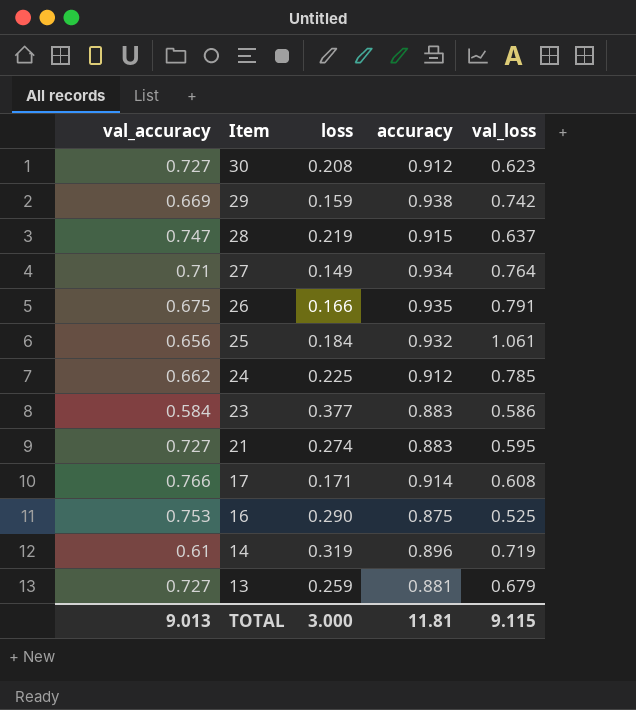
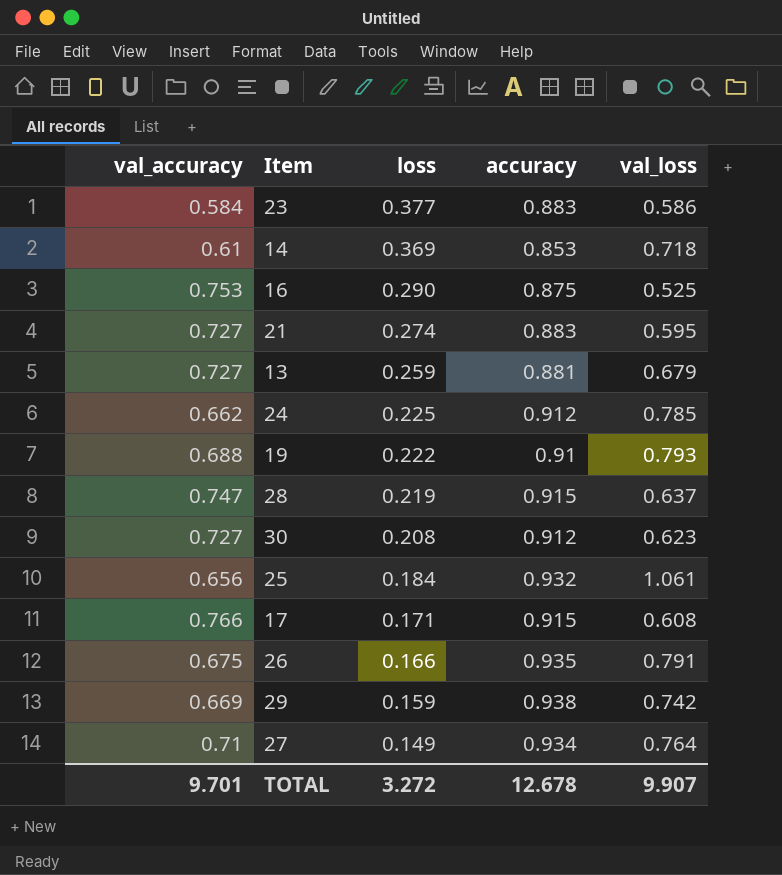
row order: Item descending -> loss descending
14 | loss: 0.319 -> 0.369
14 | accuracy: 0.896 -> 0.853
14 | val_loss: 0.719 -> 0.718
row 19: none -> 0.688 | 0.222 | 0.91 | 0.793
17 | accuracy: 0.914 -> 0.915
TOTAL | val_accuracy: 9.013 -> 9.701
TOTAL | loss: 3.000 -> 3.272
TOTAL | accuracy: 11.81 -> 12.678
TOTAL | val_loss: 9.115 -> 9.907

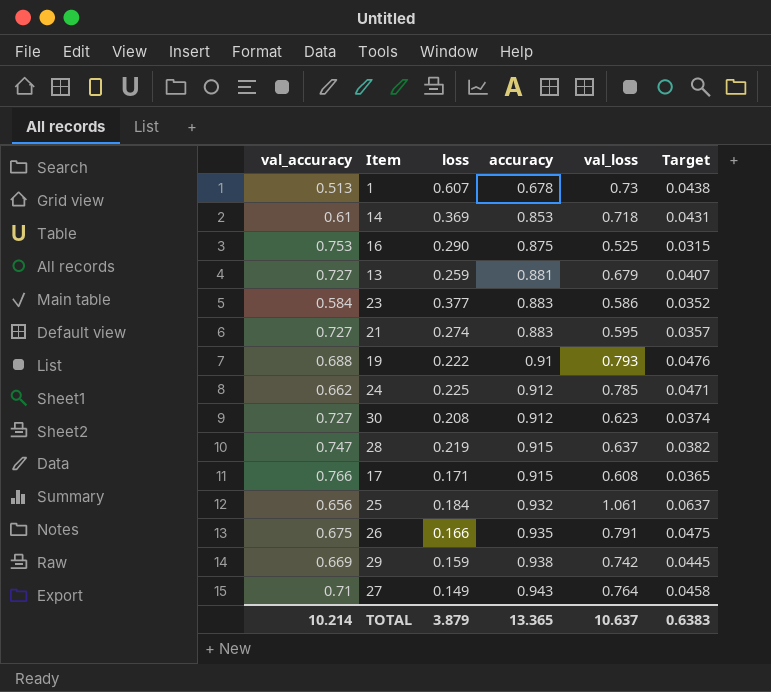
row order: loss descending -> accuracy ascending
column Target | formula: none -> [val_loss] * 0.06
row 1: none -> 0.513 | 0.607 | 0.678 | 0.73 | 0.0438
27 | accuracy: 0.934 -> 0.943
TOTAL | val_accuracy: 9.701 -> 10.214
TOTAL | loss: 3.272 -> 3.879
TOTAL | accuracy: 12.678 -> 13.365
TOTAL | val_loss: 9.907 -> 10.637

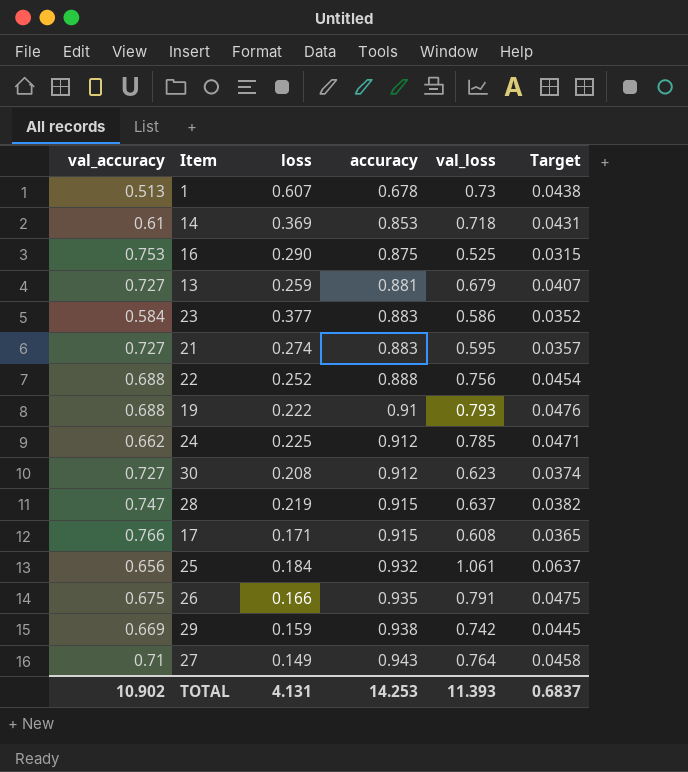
row 22: none -> 0.688 | 0.252 | 0.888 | 0.756 | 0.0454
TOTAL | val_accuracy: 10.214 -> 10.902
TOTAL | loss: 3.879 -> 4.131
TOTAL | accuracy: 13.365 -> 14.253
TOTAL | val_loss: 10.637 -> 11.393
TOTAL | Target: 0.6383 -> 0.6837

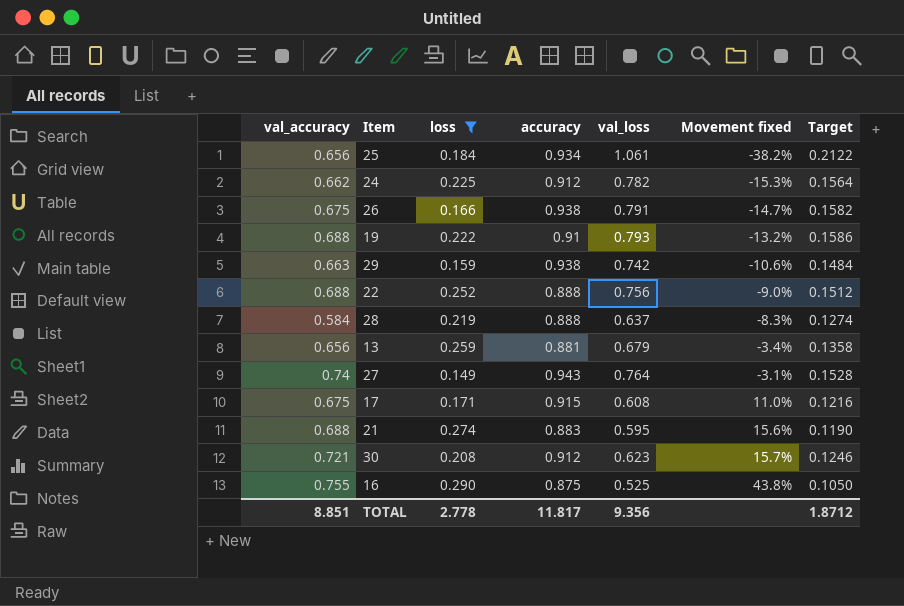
filter: none -> loss <= 0.290
row order: accuracy ascending -> Movement fixed ascending
column Movement fixed | formula: none -> ([val_accuracy] - [val_loss]) / [val_loss]
column Target | formula: [val_loss] * 0.06 -> [val_loss] * 0.2
25 | accuracy: 0.932 -> 0.934
24 | val_loss: 0.785 -> 0.782
26 | accuracy: 0.935 -> 0.938
29 | val_accuracy: 0.669 -> 0.663
28 | val_accuracy: 0.747 -> 0.584
28 | accuracy: 0.915 -> 0.888
13 | val_accuracy: 0.727 -> 0.656
27 | val_accuracy: 0.71 -> 0.74
17 | val_accuracy: 0.766 -> 0.675
21 | val_accuracy: 0.727 -> 0.688
30 | val_accuracy: 0.727 -> 0.721
16 | val_accuracy: 0.753 -> 0.755
TOTAL | val_accuracy: 10.902 -> 8.851
TOTAL | loss: 4.131 -> 2.778
TOTAL | accuracy: 14.253 -> 11.817
TOTAL | val_loss: 11.393 -> 9.356
TOTAL | Target: 0.6837 -> 1.8712

